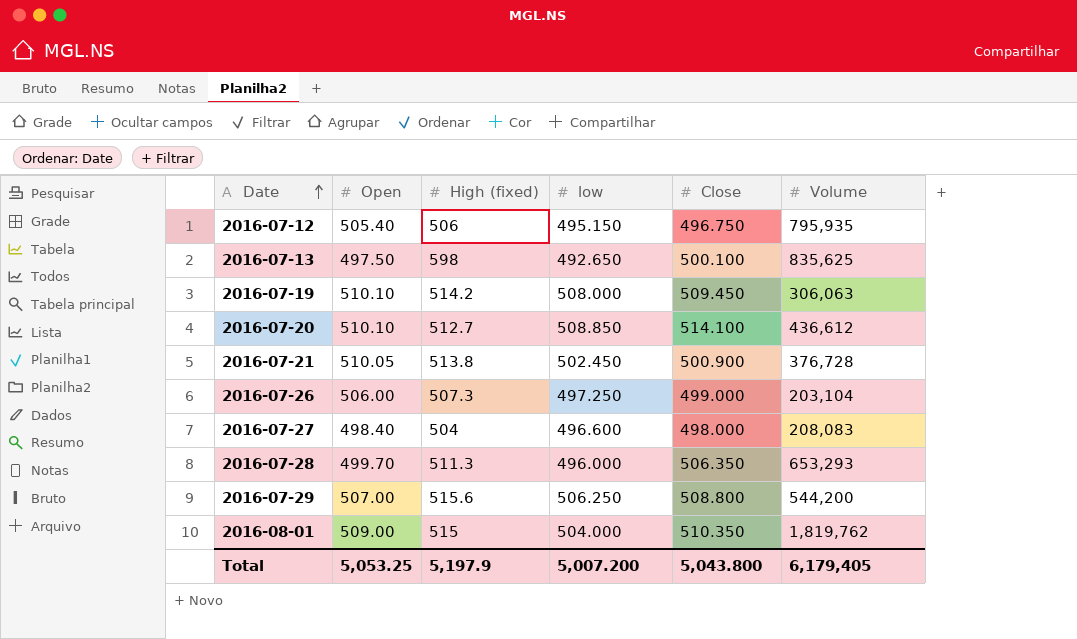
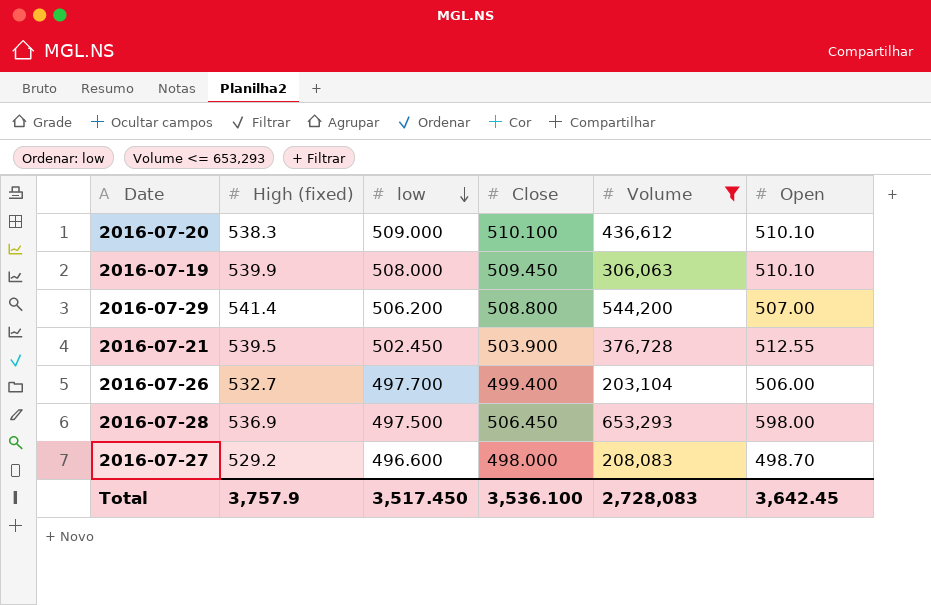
filter: none -> Volume <= 653,293
row order: Date ascending -> low descending
column Open | position: 2 -> 6
2016-07-20 | High (fixed): 512.7 -> 538.3
2016-07-20 | low: 508.850 -> 509.000
2016-07-20 | Close: 514.100 -> 510.100
2016-07-19 | High (fixed): 514.2 -> 539.9
2016-07-29 | High (fixed): 515.6 -> 541.4
2016-07-29 | low: 506.250 -> 506.200
2016-07-21 | High (fixed): 513.8 -> 539.5
2016-07-21 | Close: 500.900 -> 503.900
2016-07-21 | Open: 510.05 -> 512.55
2016-07-26 | High (fixed): 507.3 -> 532.7
2016-07-26 | low: 497.250 -> 497.700
2016-07-26 | Close: 499.000 -> 499.400
2016-07-28 | High (fixed): 511.3 -> 536.9
2016-07-28 | low: 496.000 -> 497.500
2016-07-28 | Close: 506.350 -> 506.450
2016-07-28 | Open: 499.70 -> 598.00
2016-07-27 | High (fixed): 504 -> 529.2
2016-07-27 | Open: 498.40 -> 498.70
Total | High (fixed): 5,197.9 -> 3,757.9
Total | low: 5,007.200 -> 3,517.450
Total | Close: 5,043.800 -> 3,536.100
Total | Volume: 6,179,405 -> 2,728,083
Total | Open: 5,053.25 -> 3,642.45

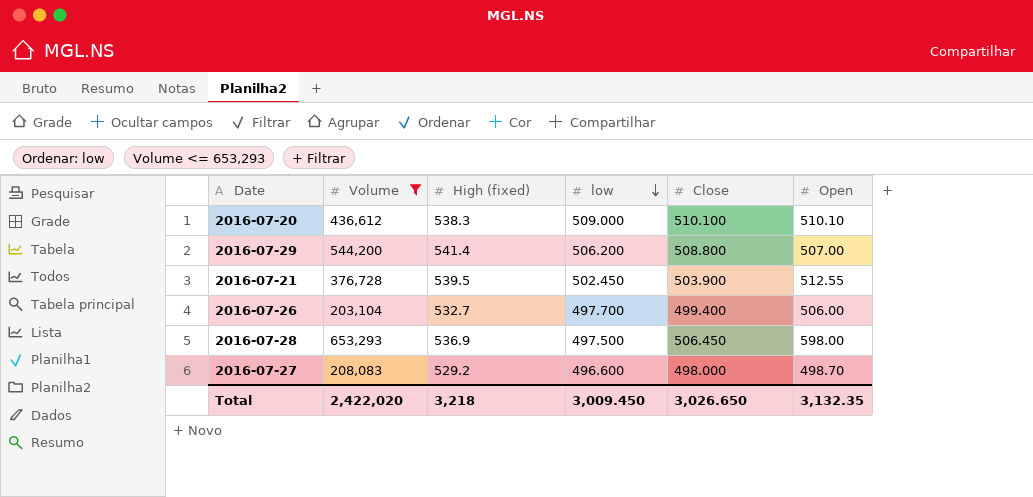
column Volume | position: 5 -> 2
row 2016-07-19: 539.9 | 508.000 | 509.450 | 306,063 | 510.10 -> none
Total | Volume: 2,728,083 -> 2,422,020
Total | High (fixed): 3,757.9 -> 3,218
Total | low: 3,517.450 -> 3,009.450
Total | Close: 3,536.100 -> 3,026.650
Total | Open: 3,642.45 -> 3,132.35

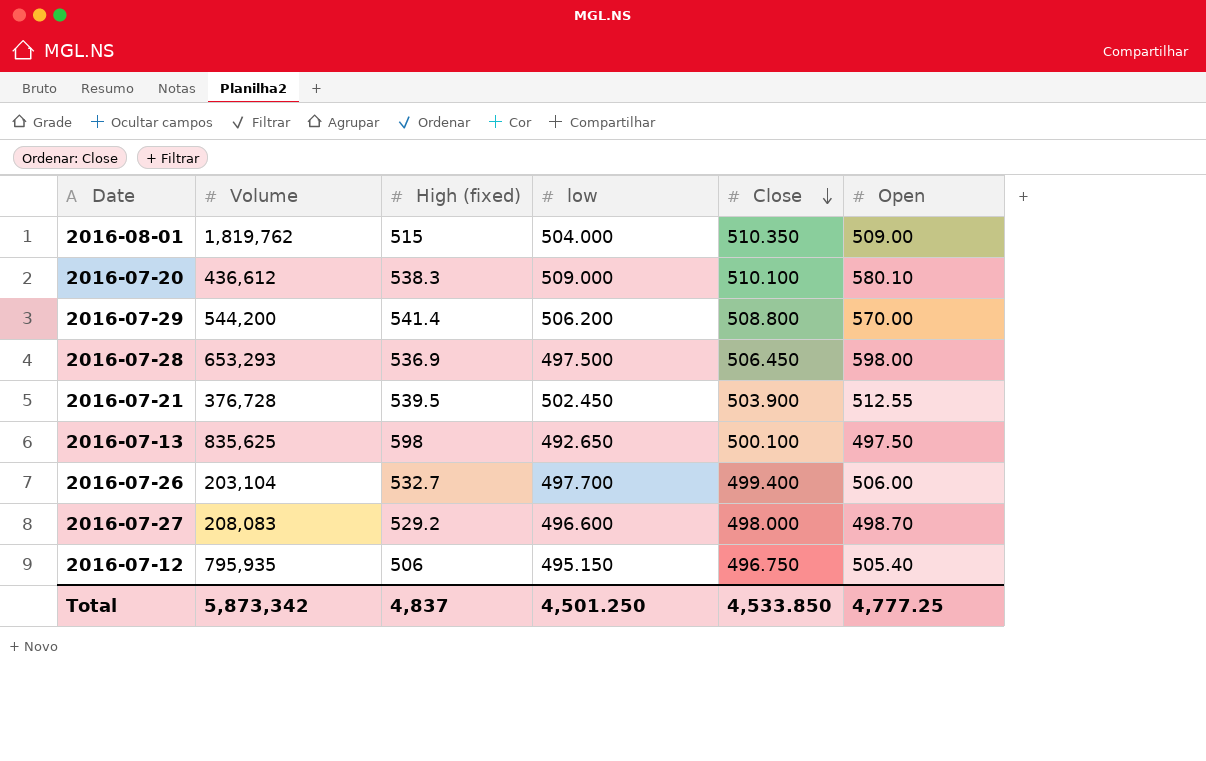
filter: Volume <= 653,293 -> none
row order: low descending -> Close descending
2016-07-20 | Open: 510.10 -> 580.10
2016-07-29 | Open: 507.00 -> 570.00
Total | Volume: 2,422,020 -> 5,873,342
Total | High (fixed): 3,218 -> 4,837
Total | low: 3,009.450 -> 4,501.250
Total | Close: 3,026.650 -> 4,533.850
Total | Open: 3,132.35 -> 4,777.25

